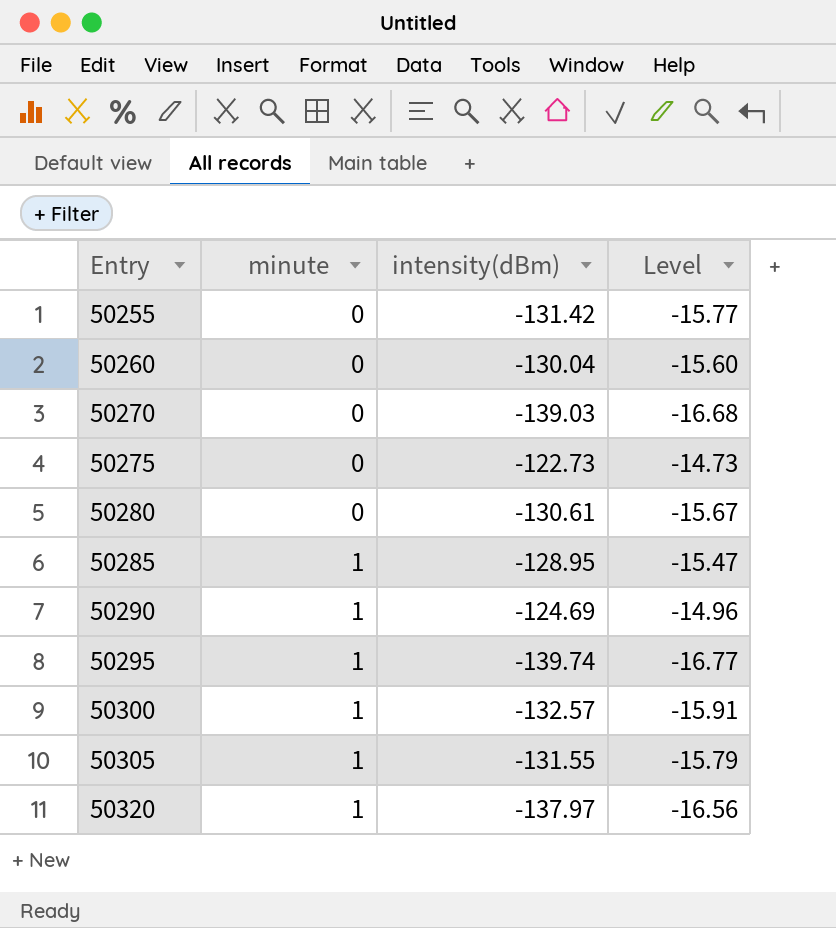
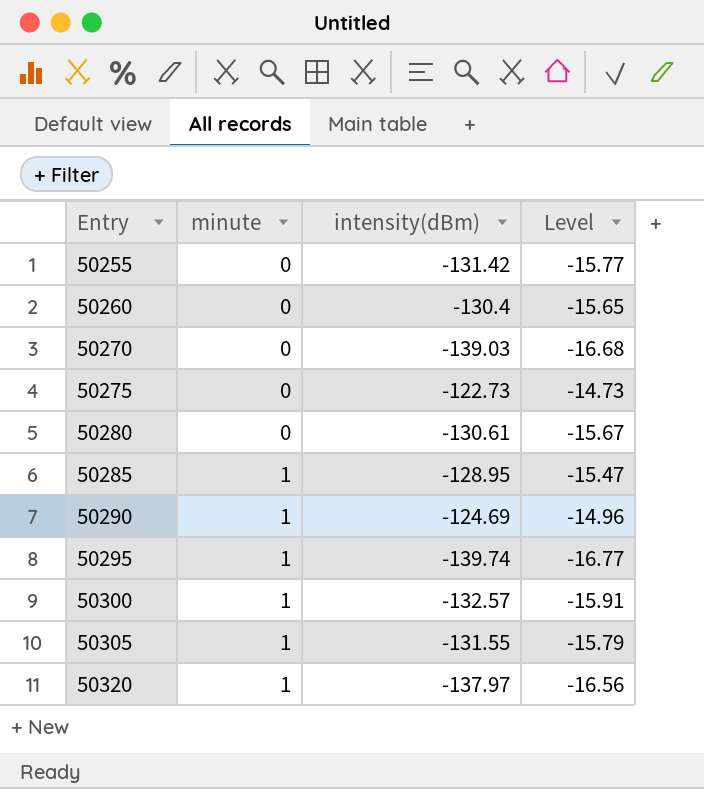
50260 | intensity(dBm): -130.04 -> -130.4
50260 | Level: -15.60 -> -15.65

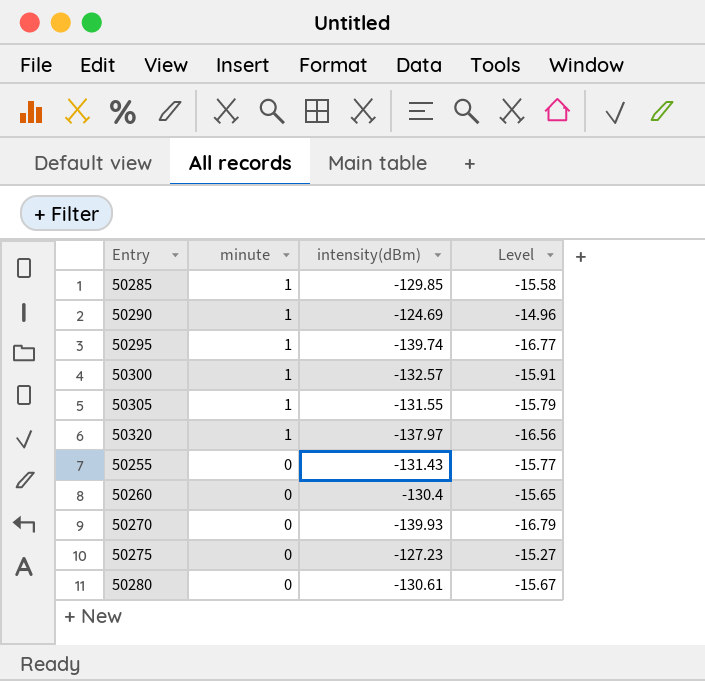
row order: Entry ascending -> minute descending
50285 | intensity(dBm): -128.95 -> -129.85
50285 | Level: -15.47 -> -15.58
50255 | intensity(dBm): -131.42 -> -131.43
50270 | intensity(dBm): -139.03 -> -139.93
50270 | Level: -16.68 -> -16.79
50275 | intensity(dBm): -122.73 -> -127.23
50275 | Level: -14.73 -> -15.27

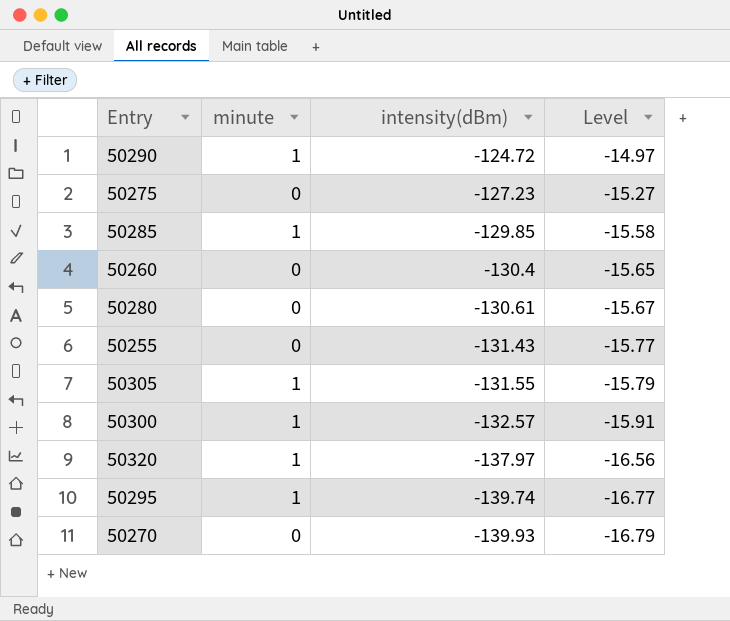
row order: minute descending -> intensity(dBm) descending
50290 | intensity(dBm): -124.69 -> -124.72
50290 | Level: -14.96 -> -14.97

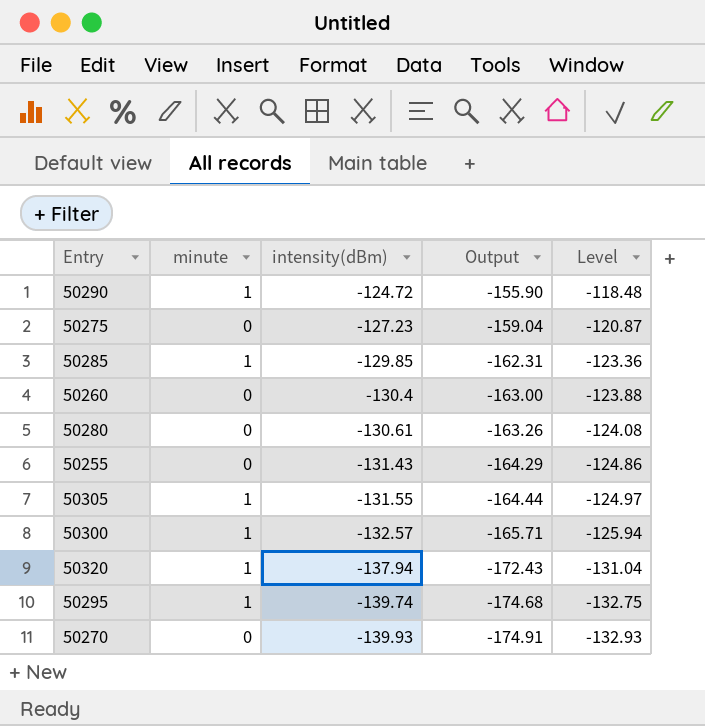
column Output | formula: none -> [intensity(dBm)] * 1.25
column Level | formula: [intensity(dBm)] * 0.12 -> [intensity(dBm)] * 0.95
50320 | intensity(dBm): -137.97 -> -137.94

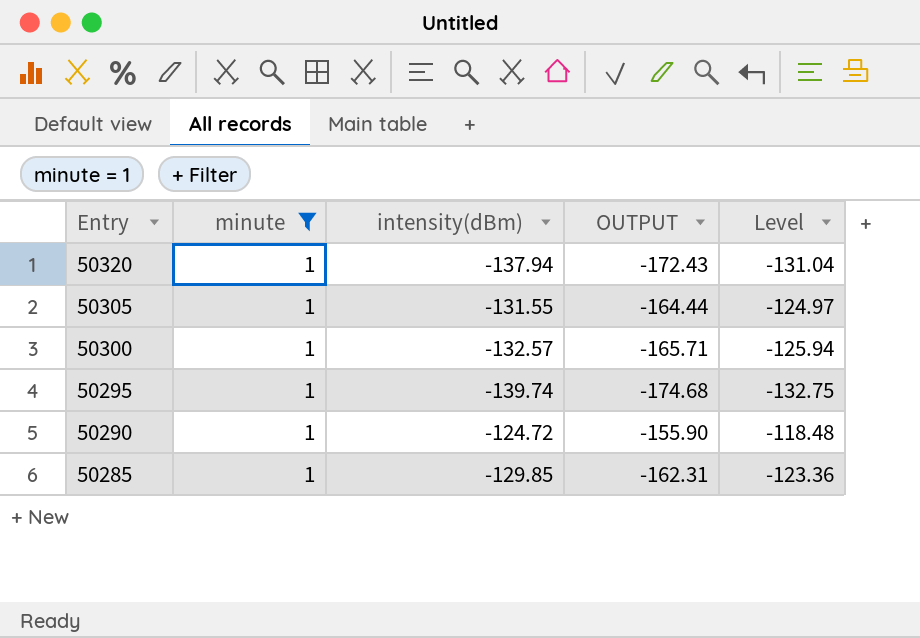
filter: none -> minute = 1
row order: intensity(dBm) descending -> Entry descending
column name: Output -> OUTPUT

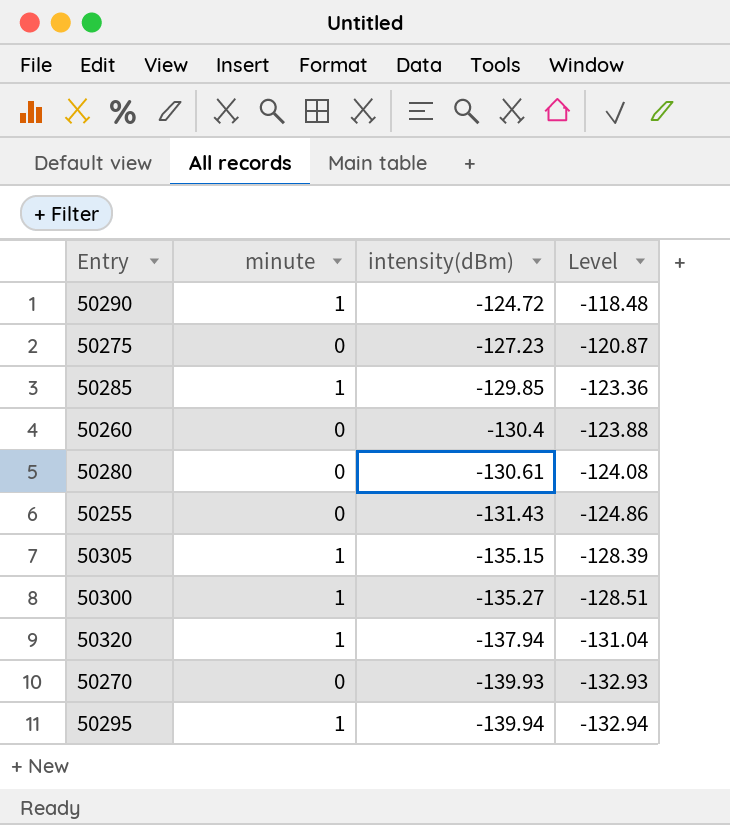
filter: minute = 1 -> none
row order: Entry descending -> intensity(dBm) descending
column OUTPUT | formula: [intensity(dBm)] * 1.25 -> none
50305 | intensity(dBm): -131.55 -> -135.15
50305 | Level: -124.97 -> -128.39
50300 | intensity(dBm): -132.57 -> -135.27
50300 | Level: -125.94 -> -128.51
50295 | intensity(dBm): -139.74 -> -139.94
50295 | Level: -132.75 -> -132.94

